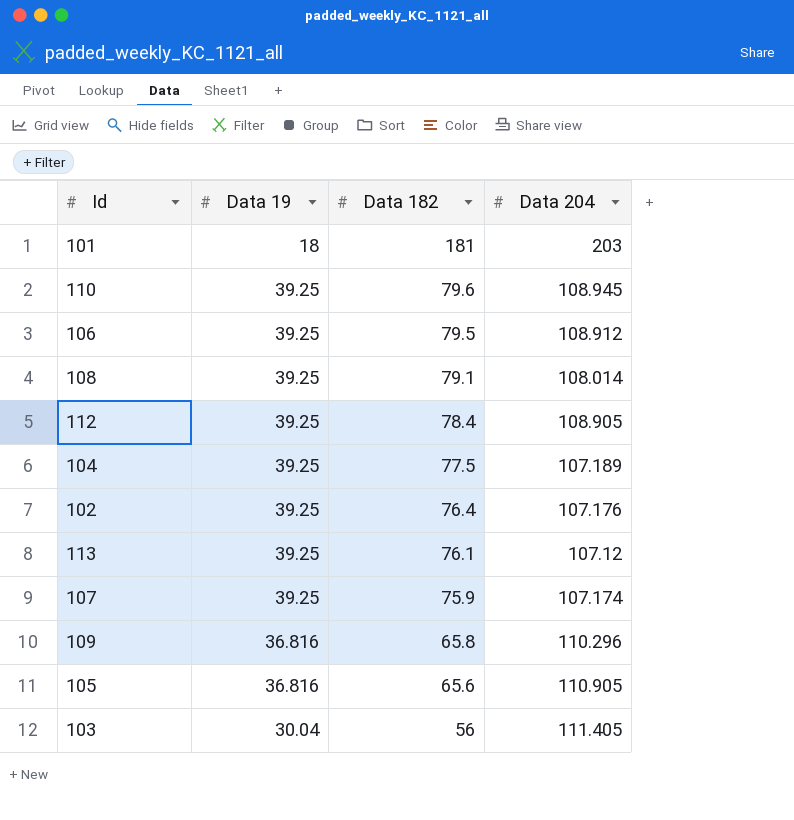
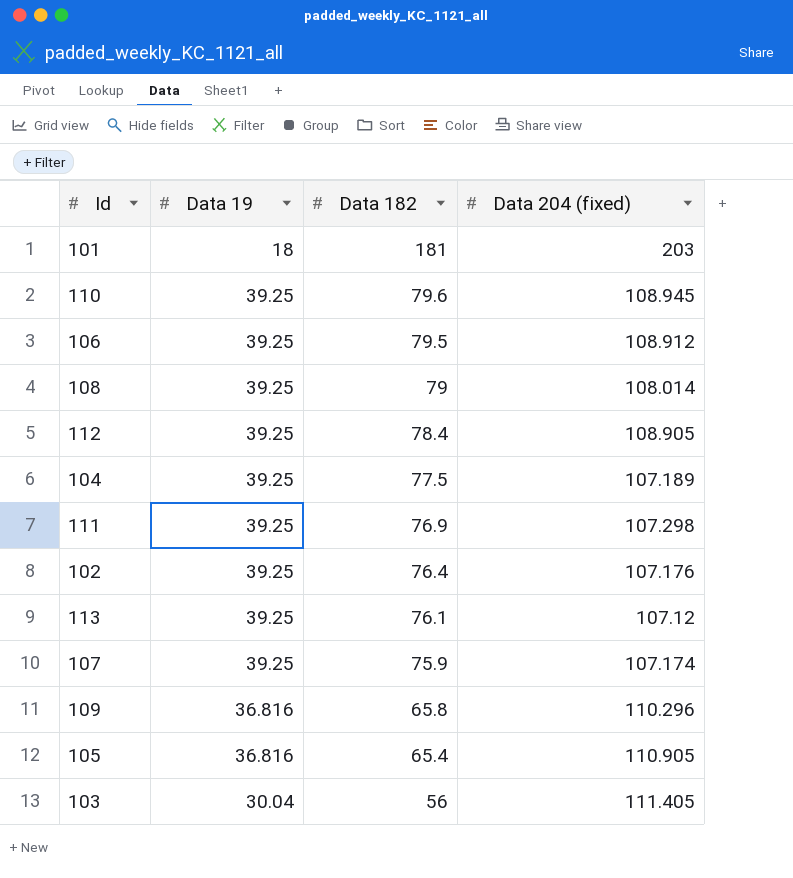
column name: Data 204 -> Data 204 (fixed)
108 | Data 182: 79.1 -> 79
row 111: none -> 39.25 | 76.9 | 107.298
105 | Data 182: 65.6 -> 65.4

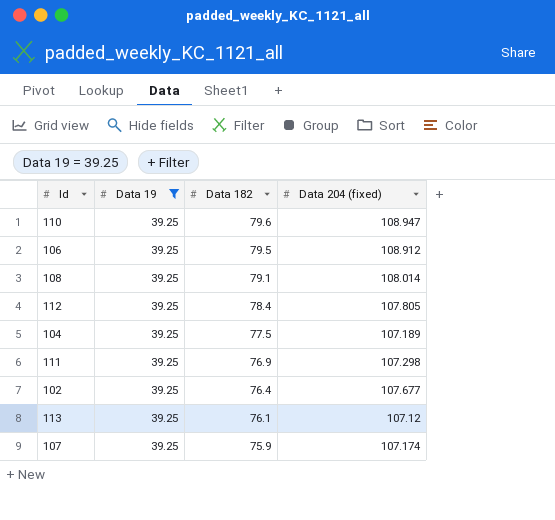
filter: none -> Data 19 = 39.25
110 | Data 204 (fixed): 108.945 -> 108.947
108 | Data 182: 79 -> 79.1
112 | Data 204 (fixed): 108.905 -> 107.805
102 | Data 204 (fixed): 107.176 -> 107.677

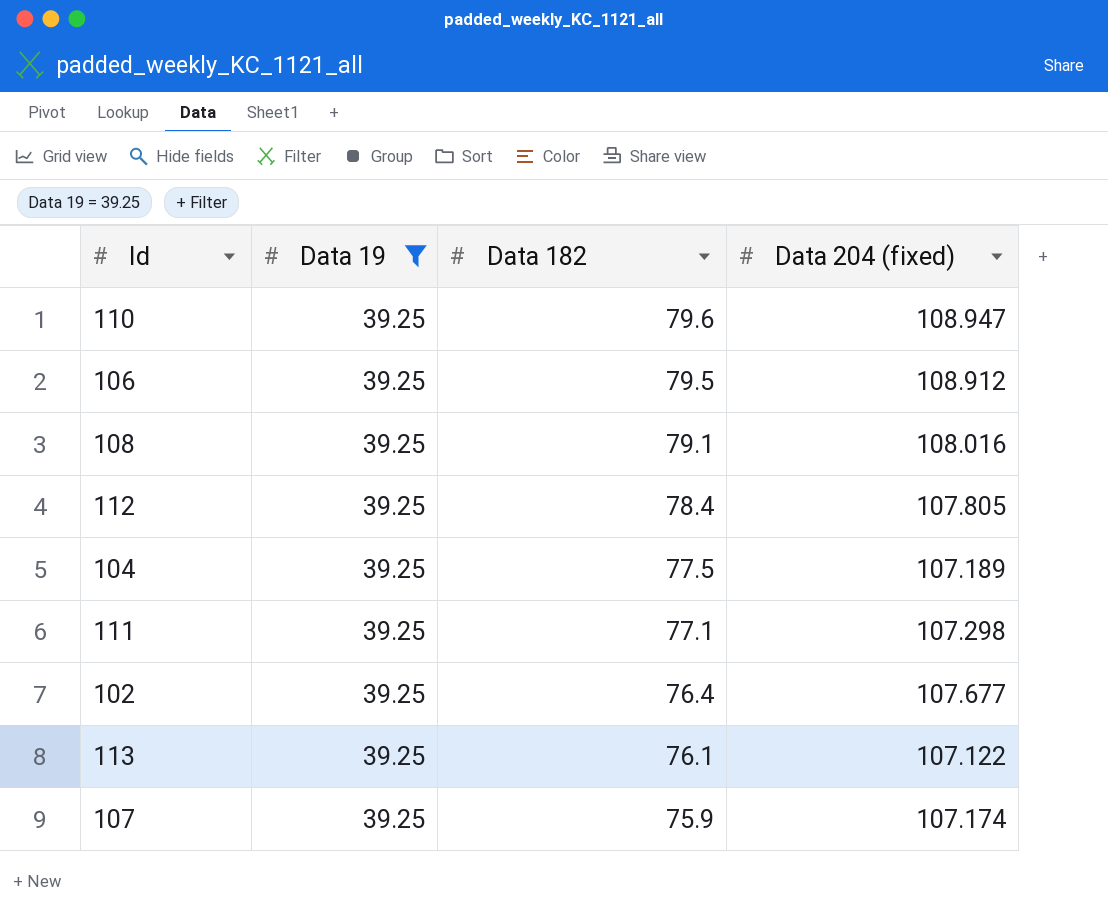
108 | Data 204 (fixed): 108.014 -> 108.016
111 | Data 182: 76.9 -> 77.1
113 | Data 204 (fixed): 107.12 -> 107.122

